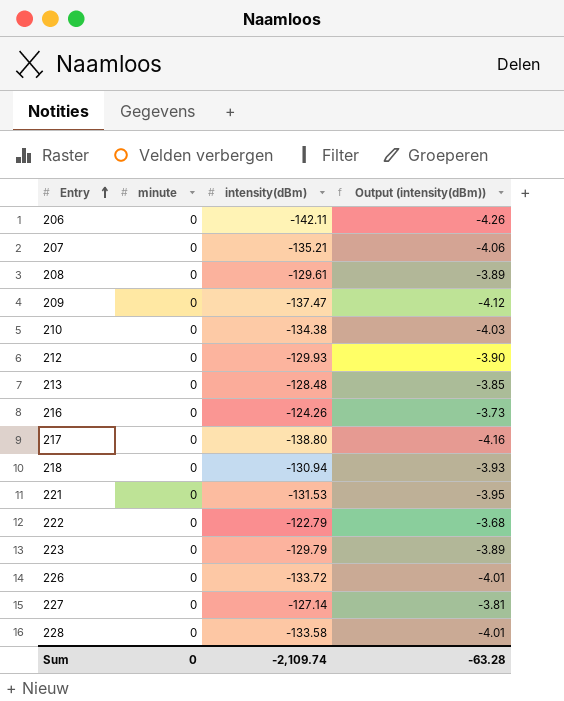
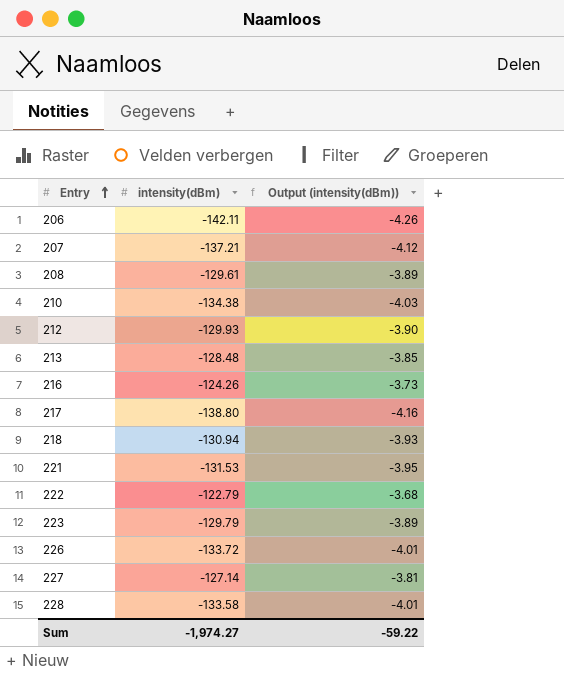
column minute | position: 2 -> none
row 209: 0 | -137.47 | -4.12 -> none
207 | intensity(dBm): -135.21 -> -137.21
207 | Output (intensity(dBm)): -4.06 -> -4.12
Sum | intensity(dBm): -2,109.74 -> -1,974.27
Sum | Output (intensity(dBm)): -63.28 -> -59.22

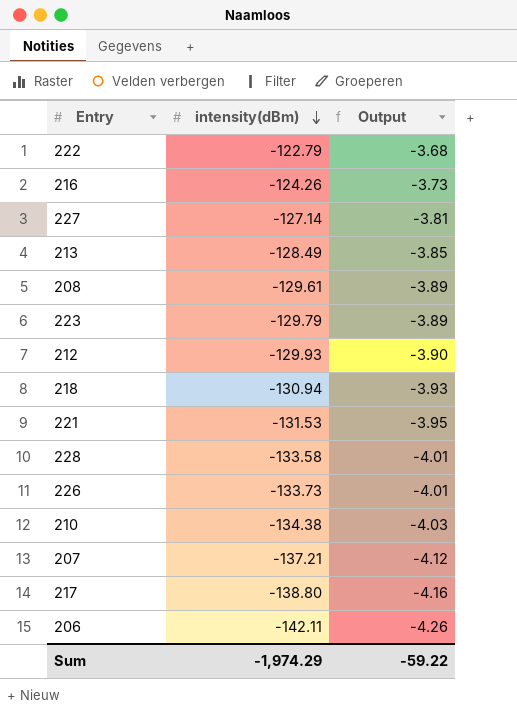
row order: Entry ascending -> intensity(dBm) descending
column name: Output (intensity(dBm)) -> Output
213 | intensity(dBm): -128.48 -> -128.49
226 | intensity(dBm): -133.72 -> -133.73
Sum | intensity(dBm): -1,974.27 -> -1,974.29

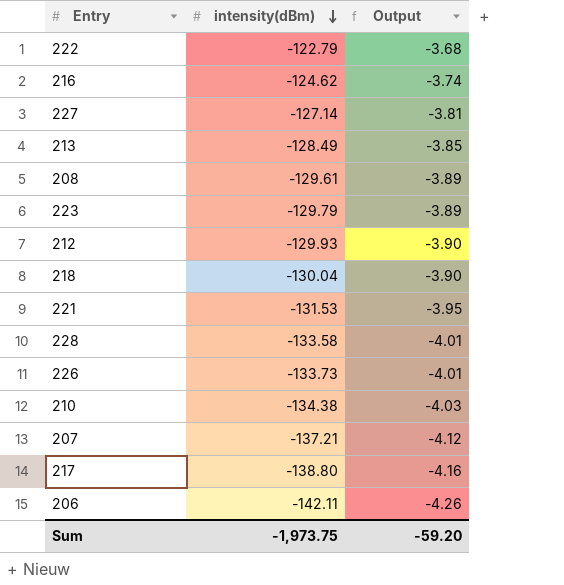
216 | intensity(dBm): -124.26 -> -124.62
216 | Output: -3.73 -> -3.74
218 | intensity(dBm): -130.94 -> -130.04
218 | Output: -3.93 -> -3.90
Sum | intensity(dBm): -1,974.29 -> -1,973.75
Sum | Output: -59.22 -> -59.20

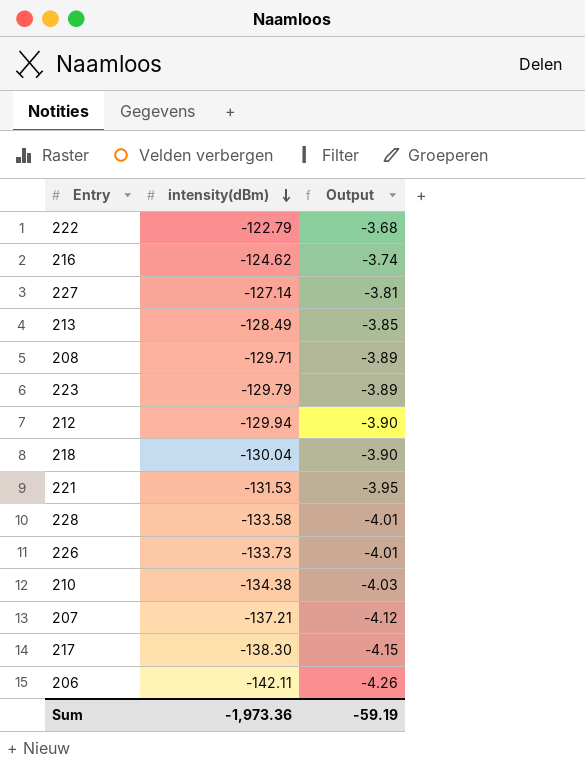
208 | intensity(dBm): -129.61 -> -129.71
212 | intensity(dBm): -129.93 -> -129.94
217 | intensity(dBm): -138.80 -> -138.30
217 | Output: -4.16 -> -4.15
Sum | intensity(dBm): -1,973.75 -> -1,973.36
Sum | Output: -59.20 -> -59.19

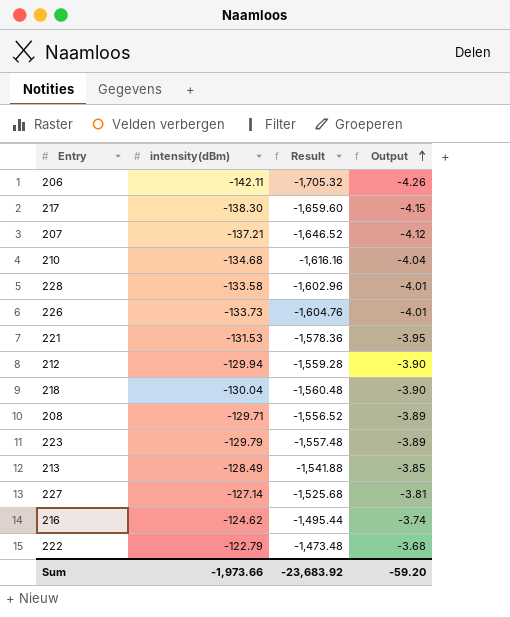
row order: intensity(dBm) descending -> Output ascending
column Result | formula: none -> [intensity(dBm)] * 12
210 | intensity(dBm): -134.38 -> -134.68
210 | Output: -4.03 -> -4.04
Sum | intensity(dBm): -1,973.36 -> -1,973.66
Sum | Output: -59.19 -> -59.20

